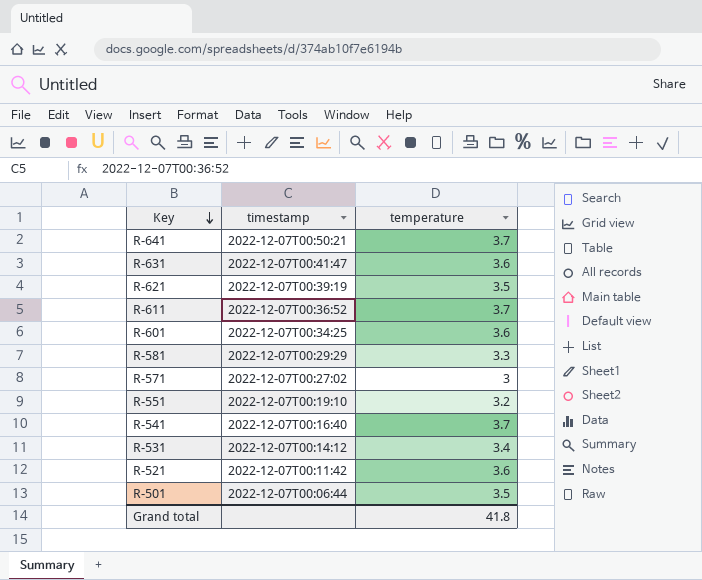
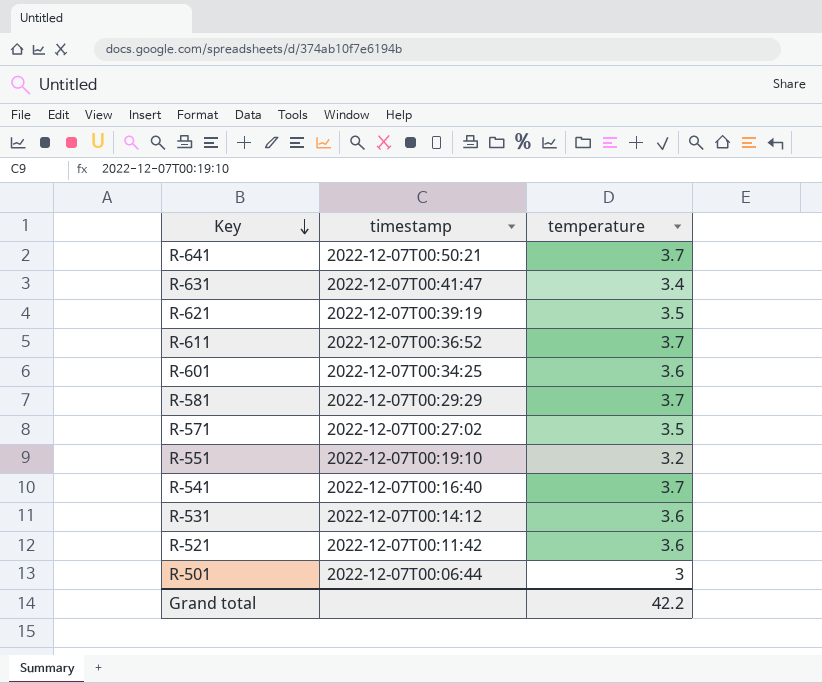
R-631 | temperature: 3.6 -> 3.4
R-581 | temperature: 3.3 -> 3.7
R-571 | temperature: 3 -> 3.5
R-531 | temperature: 3.4 -> 3.6
R-501 | temperature: 3.5 -> 3
Grand total | temperature: 41.8 -> 42.2

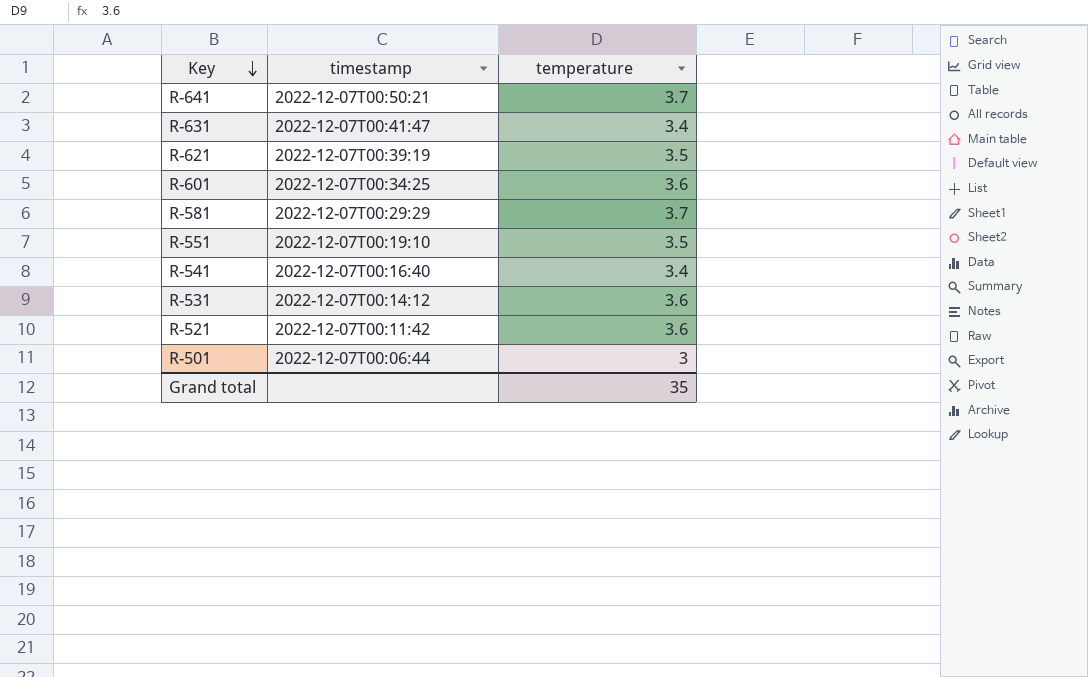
row R-611: 2022-12-07T00:36:52 | 3.7 -> none
row R-571: 2022-12-07T00:27:02 | 3.5 -> none
R-551 | temperature: 3.2 -> 3.5
R-541 | temperature: 3.7 -> 3.4
Grand total | temperature: 42.2 -> 35

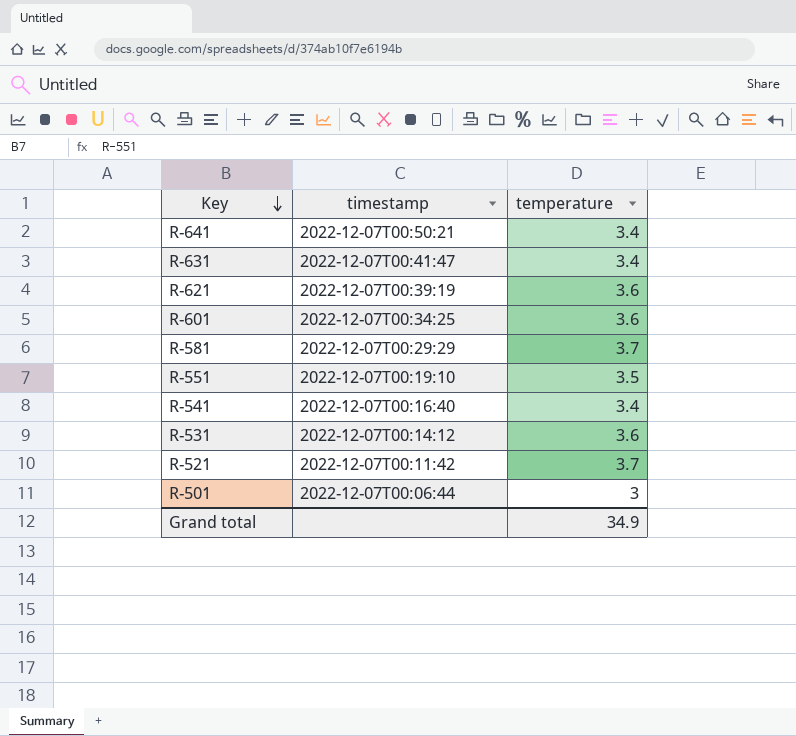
R-641 | temperature: 3.7 -> 3.4
R-621 | temperature: 3.5 -> 3.6
R-521 | temperature: 3.6 -> 3.7
Grand total | temperature: 35 -> 34.9

